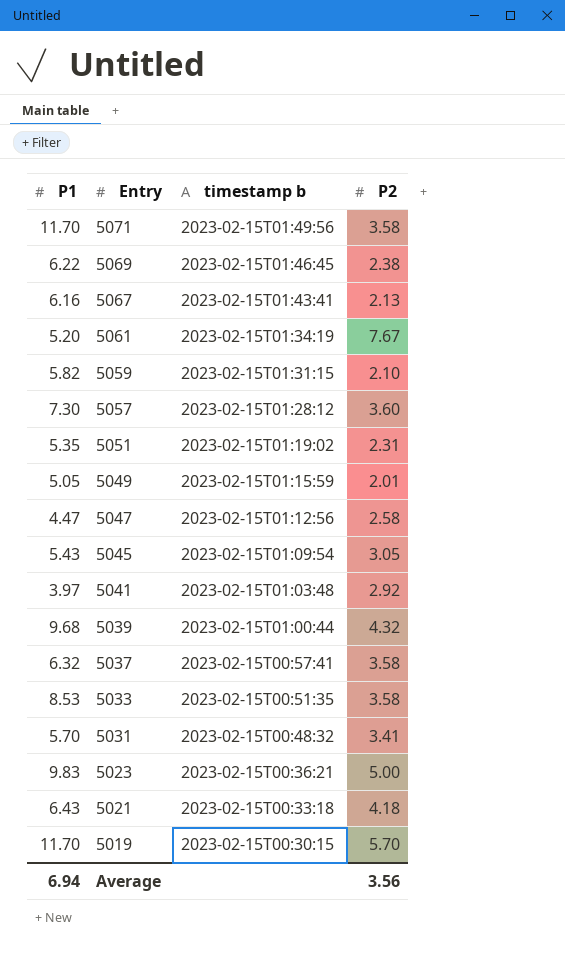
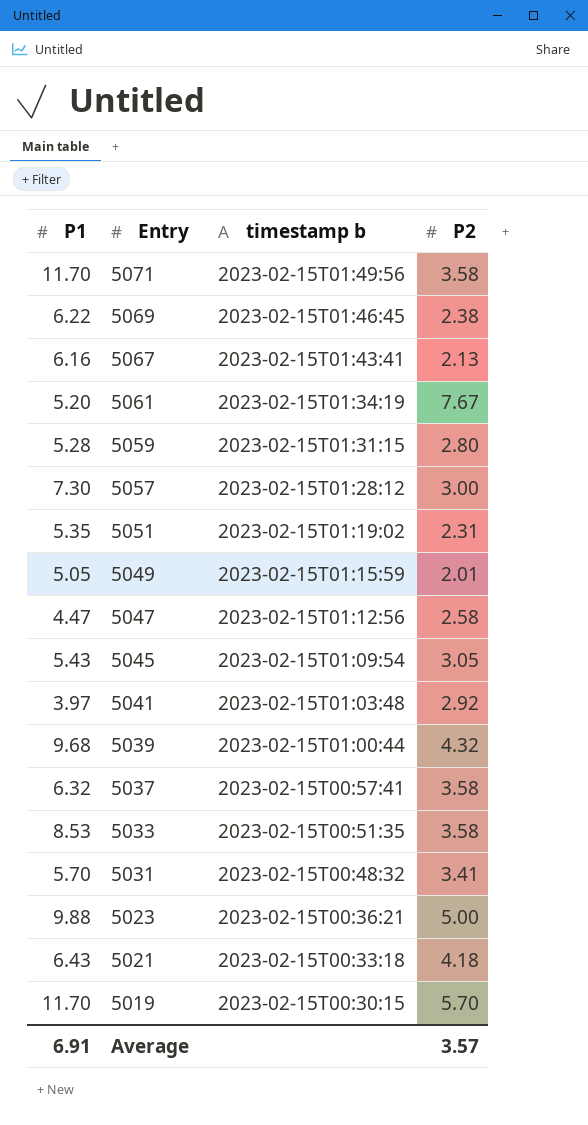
5059 | P1: 5.82 -> 5.28
5059 | P2: 2.10 -> 2.80
5057 | P2: 3.60 -> 3.00
5023 | P1: 9.83 -> 9.88
Average | P1: 6.94 -> 6.91
Average | P2: 3.56 -> 3.57

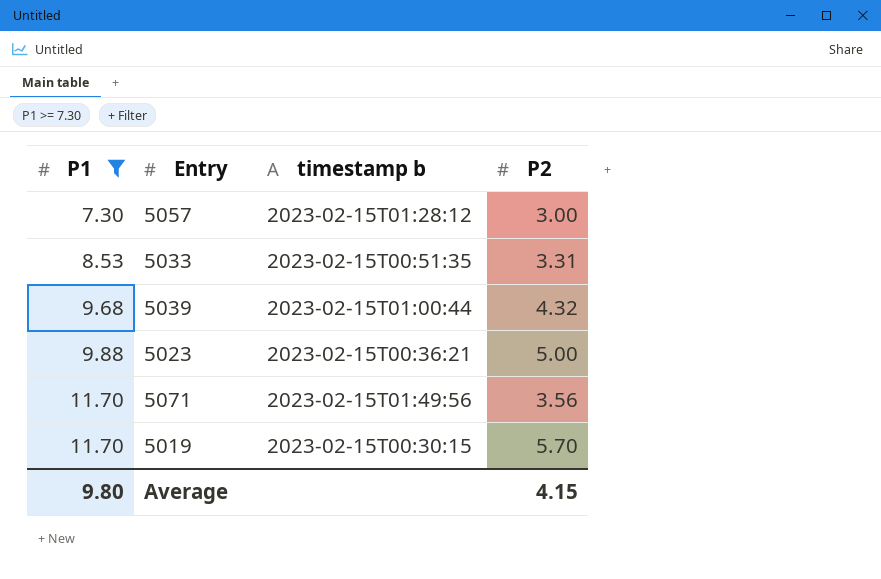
filter: none -> P1 >= 7.30
row order: Entry descending -> P1 ascending
5033 | P2: 3.58 -> 3.31
5071 | P2: 3.58 -> 3.56
Average | P1: 6.91 -> 9.80
Average | P2: 3.57 -> 4.15

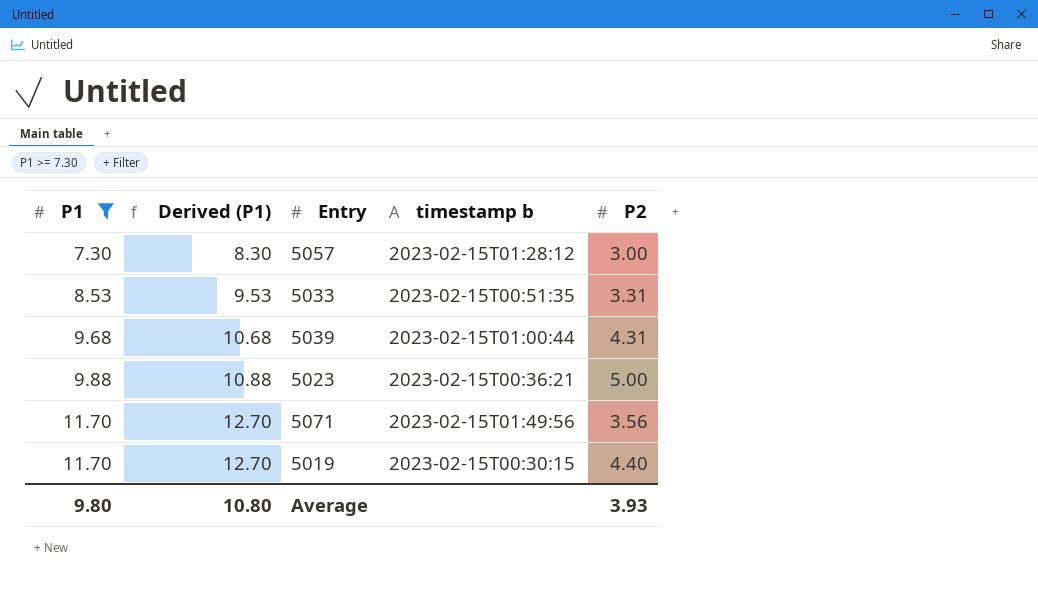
column Derived (P1) | formula: none -> [P1] + 1
5039 | P2: 4.32 -> 4.31
5019 | P2: 5.70 -> 4.40
Average | P2: 4.15 -> 3.93

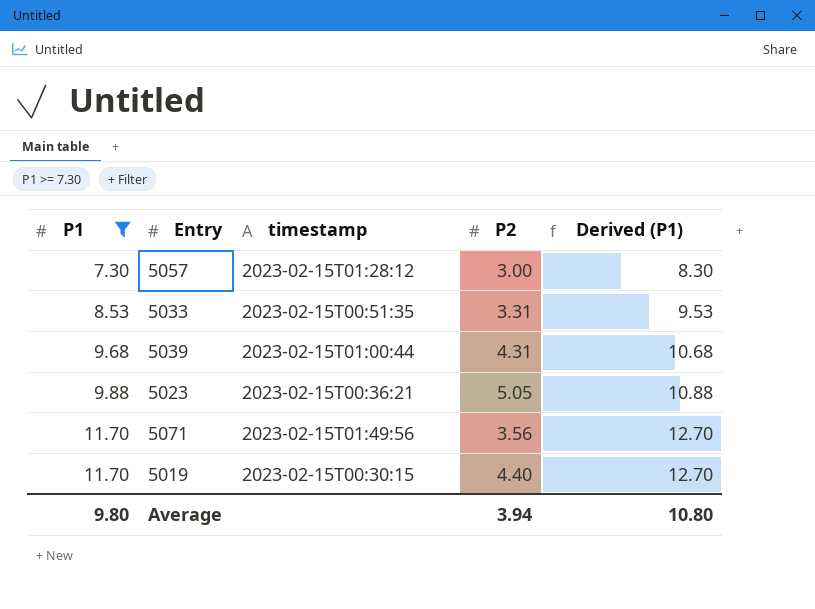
column name: timestamp b -> timestamp
column Derived (P1) | position: 2 -> 5
5023 | P2: 5.00 -> 5.05
Average | P2: 3.93 -> 3.94

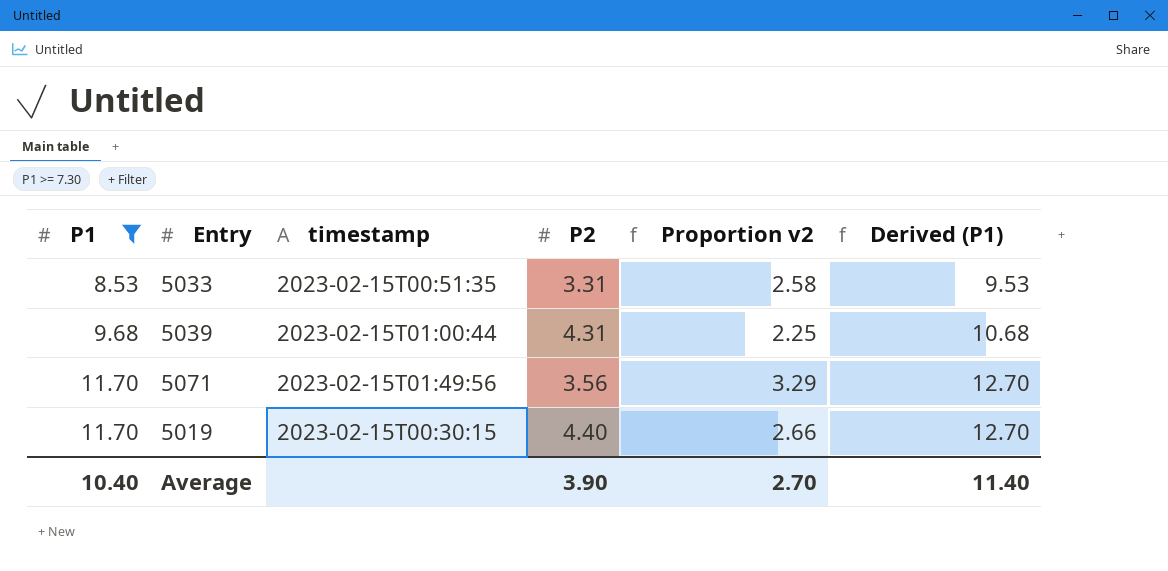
column Proportion v2 | formula: none -> [P1] / [P2]
row 5057: 7.30 | 2023-02-15T01:28:12 | 3.00 | 8.30 -> none
row 5023: 9.88 | 2023-02-15T00:36:21 | 5.05 | 10.88 -> none
Average | P1: 9.80 -> 10.40
Average | P2: 3.94 -> 3.90
Average | Derived (P1): 10.80 -> 11.40

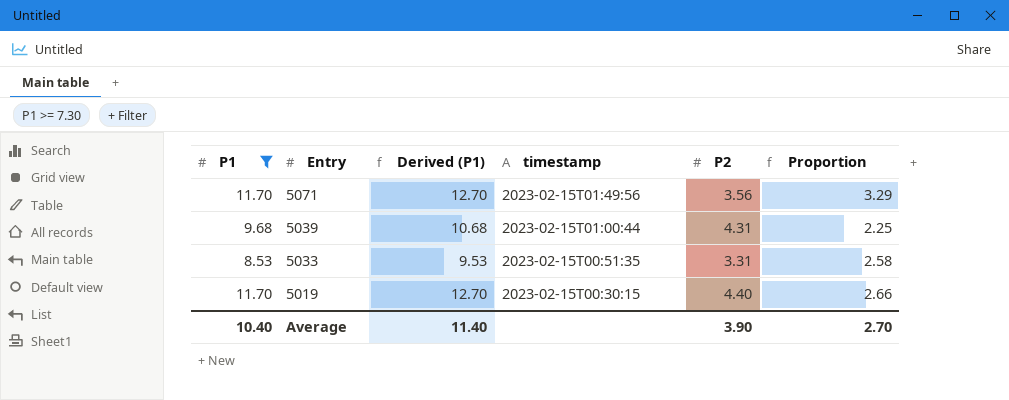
row order: P1 ascending -> Entry descending
column Derived (P1) | position: 6 -> 3
column name: Proportion v2 -> Proportion

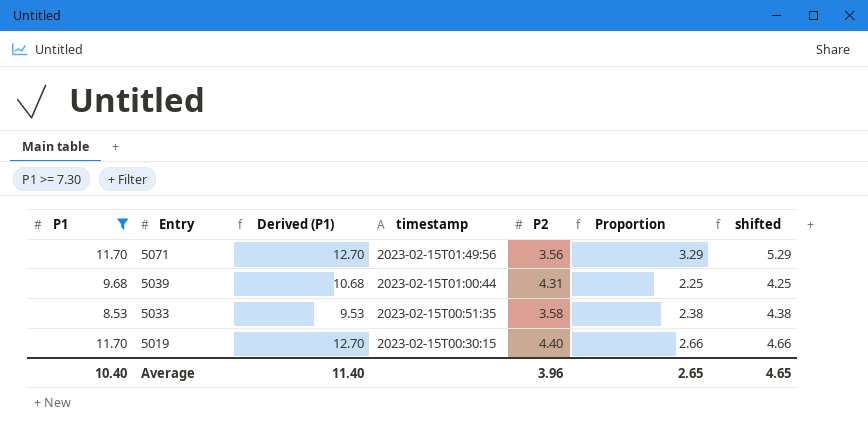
column shifted | formula: none -> [Proportion] + 2
5033 | P2: 3.31 -> 3.58
5033 | Proportion: 2.58 -> 2.38
Average | P2: 3.90 -> 3.96
Average | Proportion: 2.70 -> 2.65

